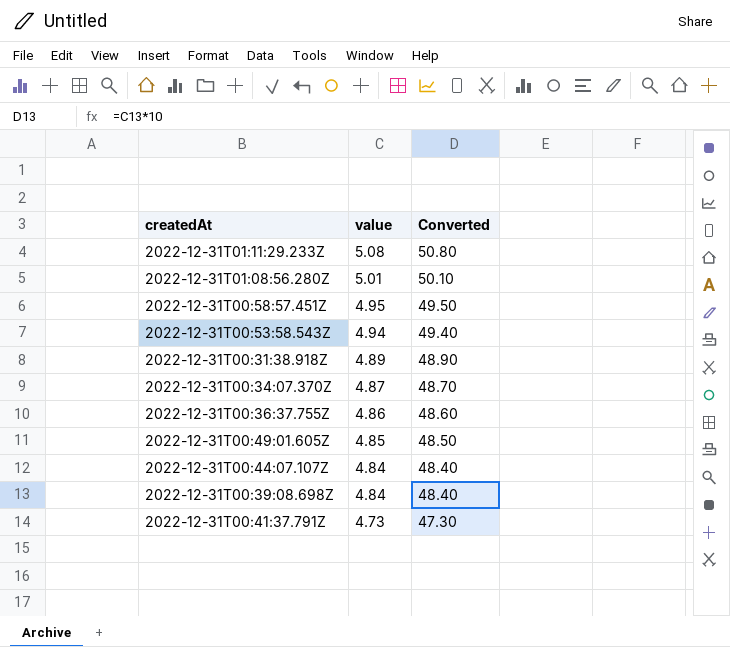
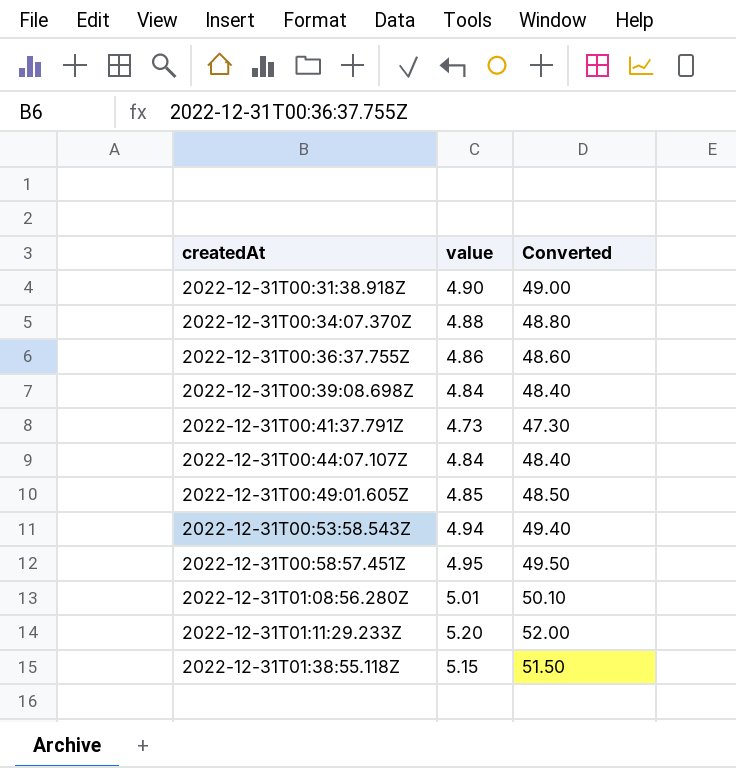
row order: value descending -> createdAt ascending
2022-12-31T00:31:38.918Z | value: 4.89 -> 4.90
2022-12-31T00:31:38.918Z | Converted: 48.90 -> 49.00
2022-12-31T00:34:07.370Z | value: 4.87 -> 4.88
2022-12-31T00:34:07.370Z | Converted: 48.70 -> 48.80
2022-12-31T01:11:29.233Z | value: 5.08 -> 5.20
2022-12-31T01:11:29.233Z | Converted: 50.80 -> 52.00
row 2022-12-31T01:38:55.118Z: none -> 5.15 | 51.50

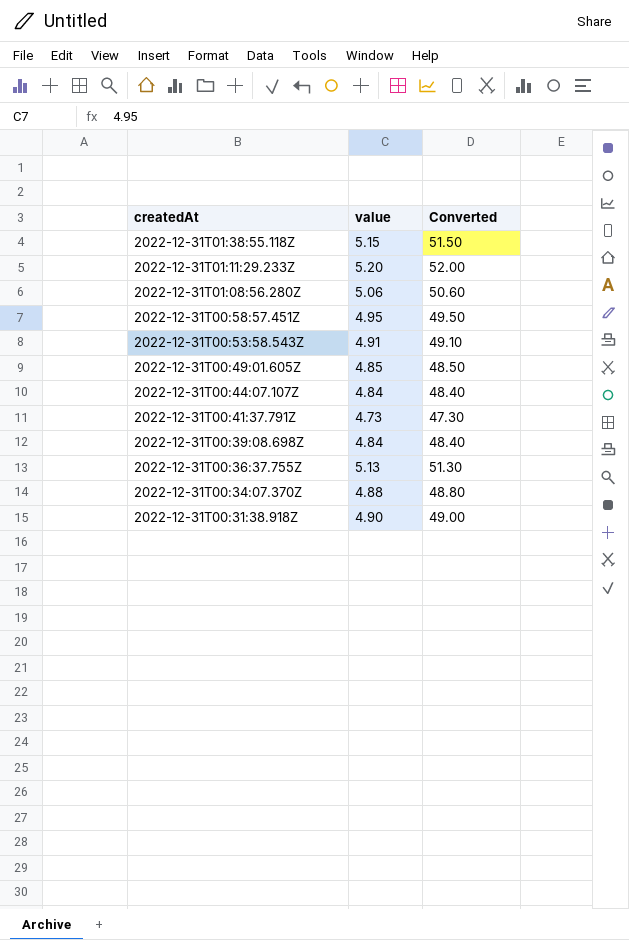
row order: createdAt ascending -> createdAt descending
2022-12-31T01:08:56.280Z | value: 5.01 -> 5.06
2022-12-31T01:08:56.280Z | Converted: 50.10 -> 50.60
2022-12-31T00:53:58.543Z | value: 4.94 -> 4.91
2022-12-31T00:53:58.543Z | Converted: 49.40 -> 49.10
2022-12-31T00:36:37.755Z | value: 4.86 -> 5.13
2022-12-31T00:36:37.755Z | Converted: 48.60 -> 51.30

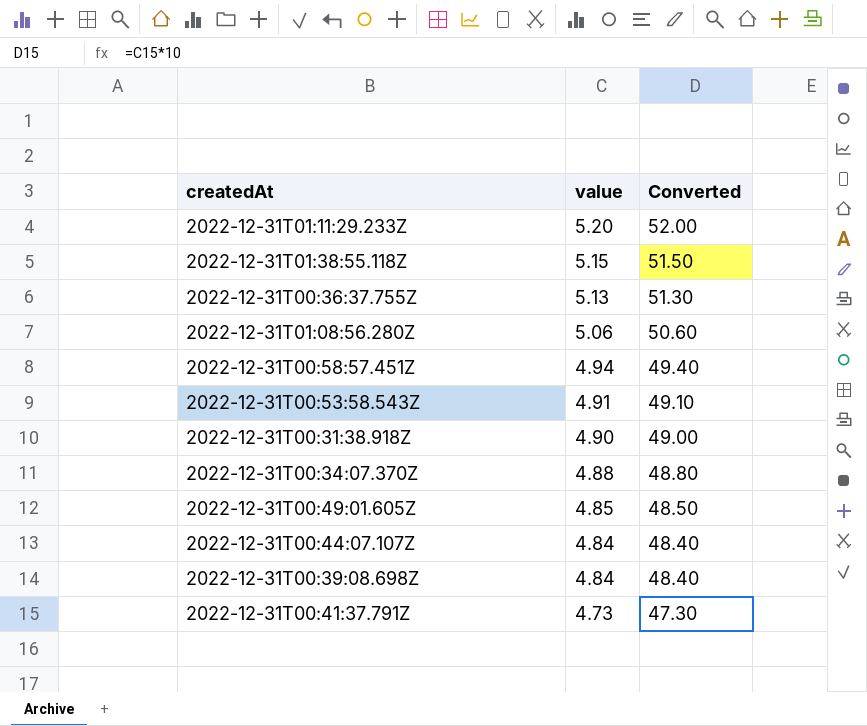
row order: createdAt descending -> value descending
2022-12-31T00:58:57.451Z | value: 4.95 -> 4.94
2022-12-31T00:58:57.451Z | Converted: 49.50 -> 49.40

